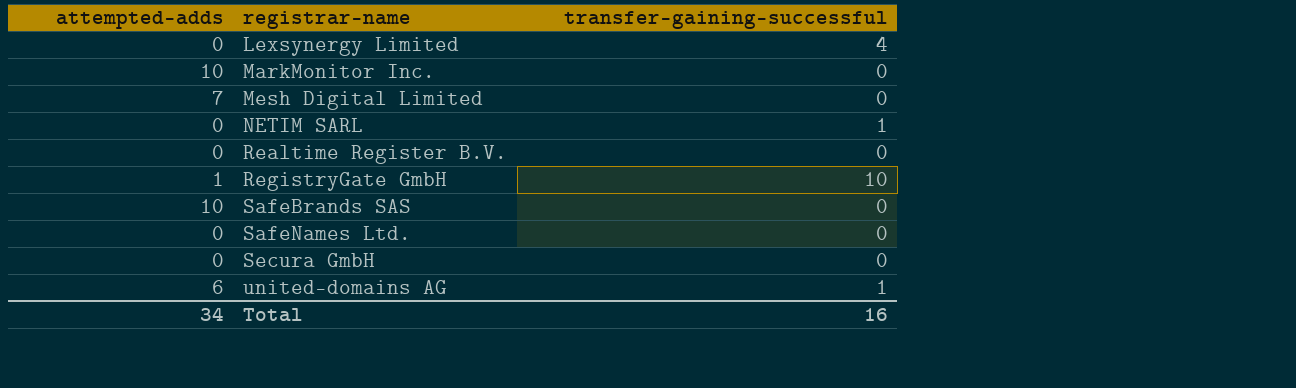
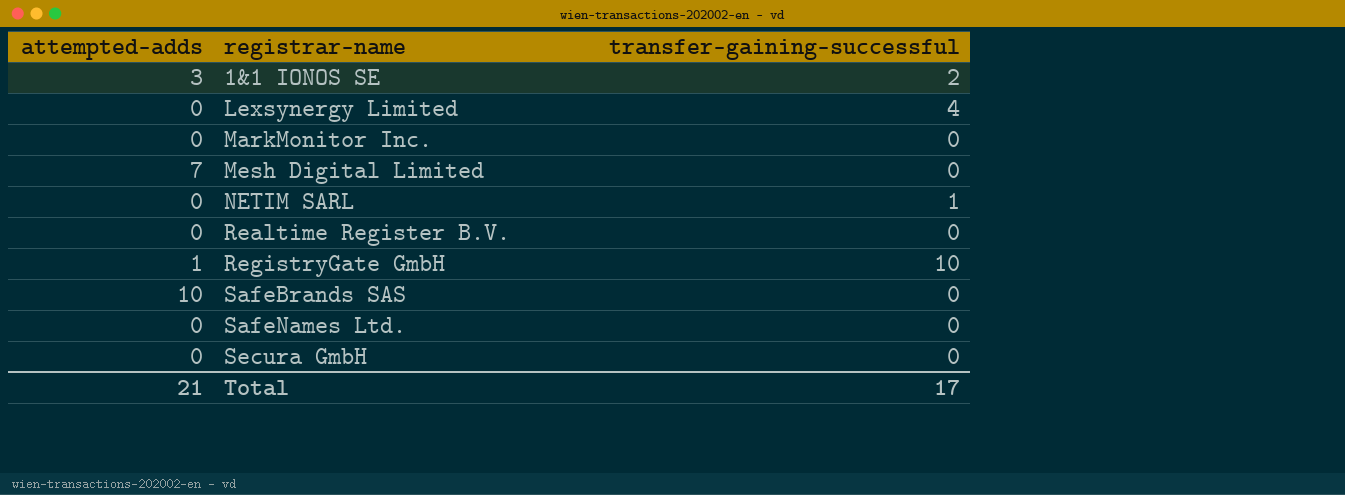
row united-domains AG: 6 | 1 -> none
row 1&1 IONOS SE: none -> 3 | 2
MarkMonitor Inc. | attempted-adds: 10 -> 0
Total | attempted-adds: 34 -> 21
Total | transfer-gaining-successful: 16 -> 17

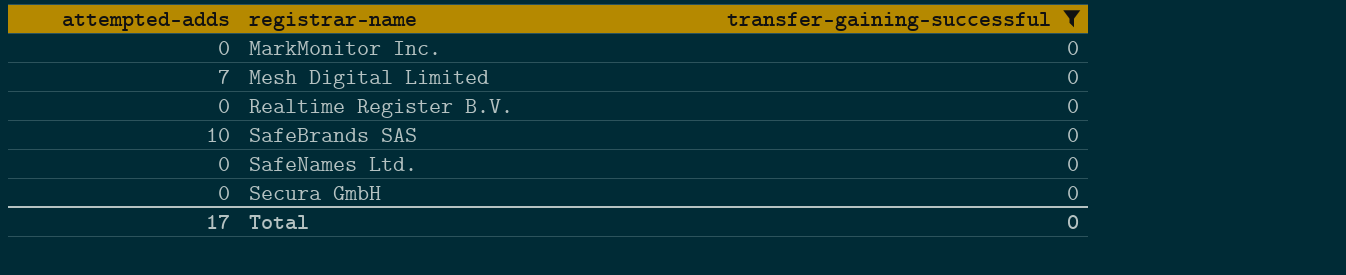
filter: none -> transfer-gaining-successful = 0
Total | attempted-adds: 21 -> 17
Total | transfer-gaining-successful: 17 -> 0

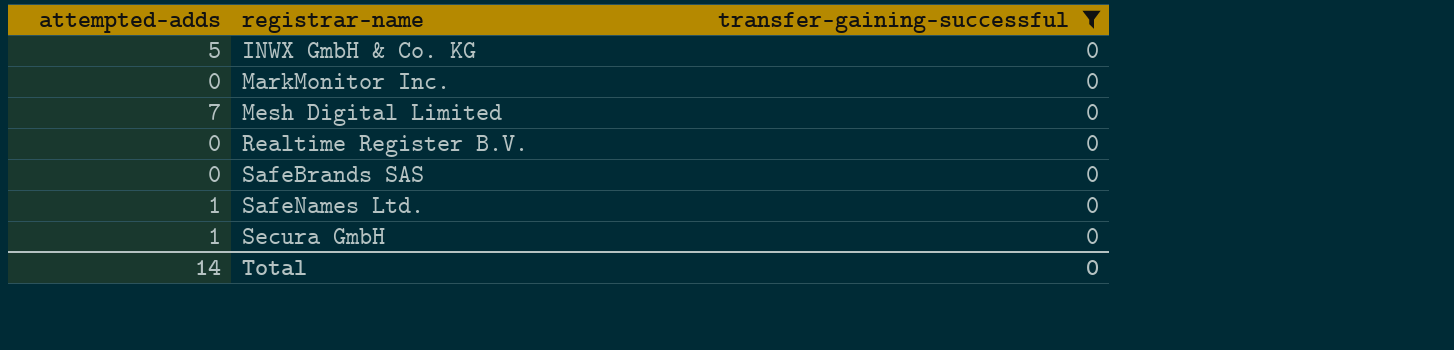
row INWX GmbH & Co. KG: none -> 5 | 0
SafeBrands SAS | attempted-adds: 10 -> 0
SafeNames Ltd. | attempted-adds: 0 -> 1
Secura GmbH | attempted-adds: 0 -> 1
Total | attempted-adds: 17 -> 14

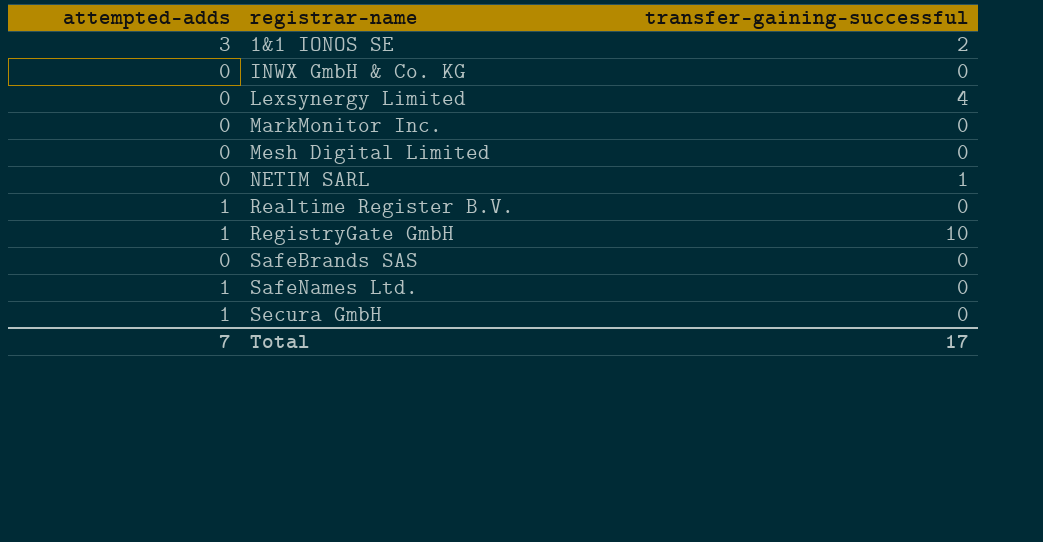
filter: transfer-gaining-successful = 0 -> none
INWX GmbH & Co. KG | attempted-adds: 5 -> 0
Mesh Digital Limited | attempted-adds: 7 -> 0
Realtime Register B.V. | attempted-adds: 0 -> 1
Total | attempted-adds: 14 -> 7
Total | transfer-gaining-successful: 0 -> 17

